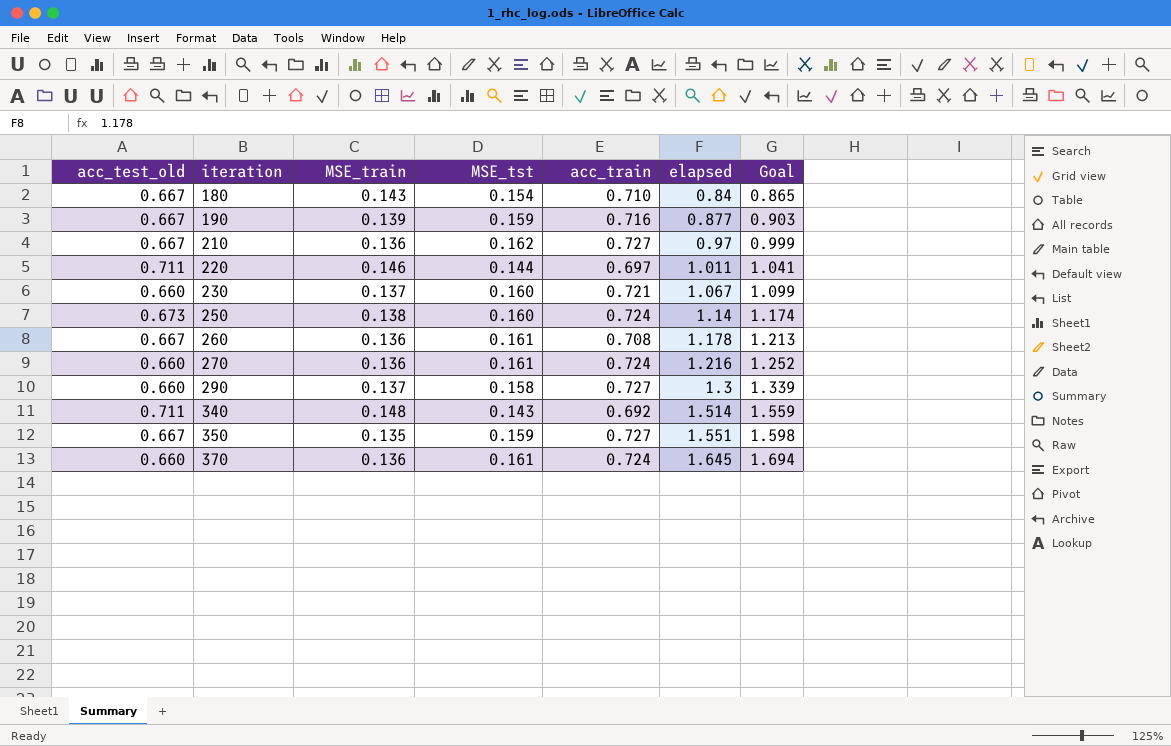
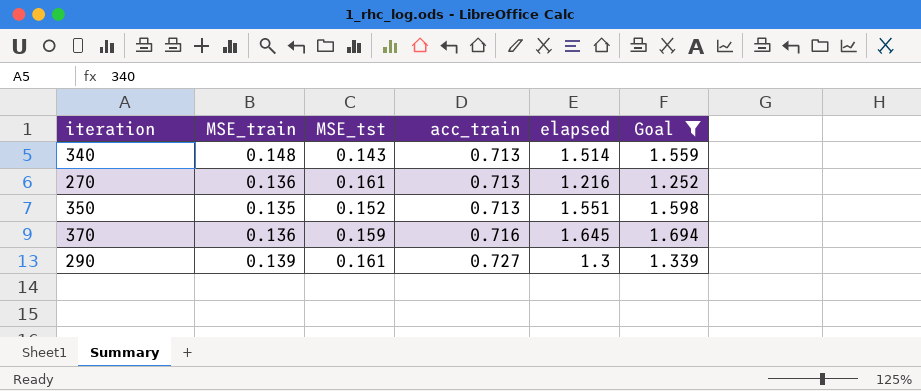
filter: none -> Goal >= 1.252
row order: iteration ascending -> acc_train ascending
column acc_test_old | position: 1 -> none
340 | acc_train: 0.692 -> 0.713
270 | acc_train: 0.724 -> 0.713
350 | MSE_tst: 0.159 -> 0.152
350 | acc_train: 0.727 -> 0.713
370 | MSE_tst: 0.161 -> 0.159
370 | acc_train: 0.724 -> 0.716
290 | MSE_train: 0.137 -> 0.139
290 | MSE_tst: 0.158 -> 0.161

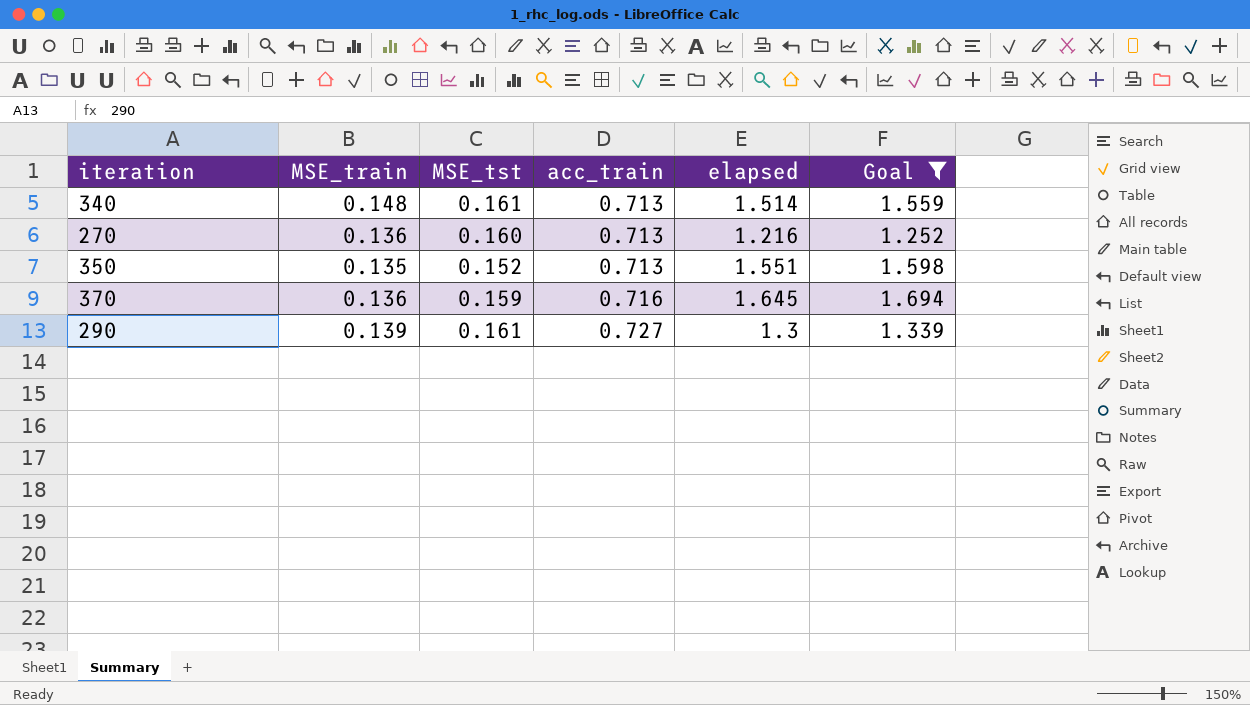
340 | MSE_tst: 0.143 -> 0.161
270 | MSE_tst: 0.161 -> 0.160

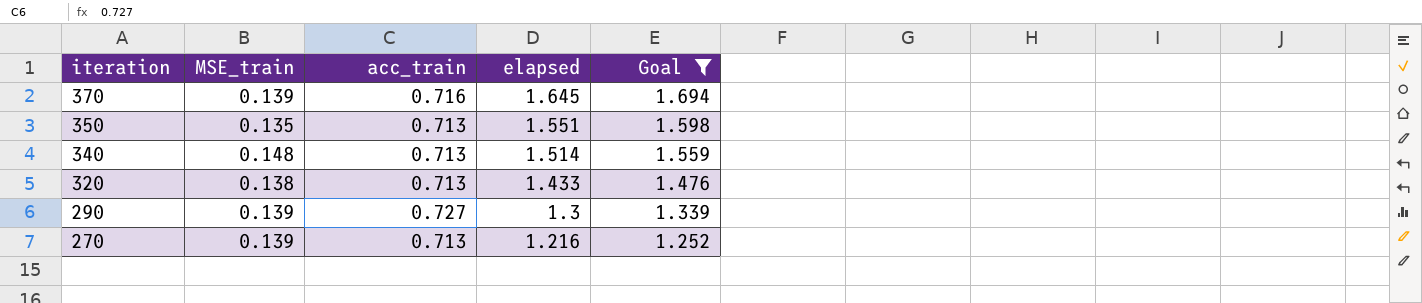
row order: acc_train ascending -> iteration descending
column MSE_tst | position: 3 -> none
370 | MSE_train: 0.136 -> 0.139
row 320: none -> 0.138 | 0.713 | 1.433 | 1.476
270 | MSE_train: 0.136 -> 0.139

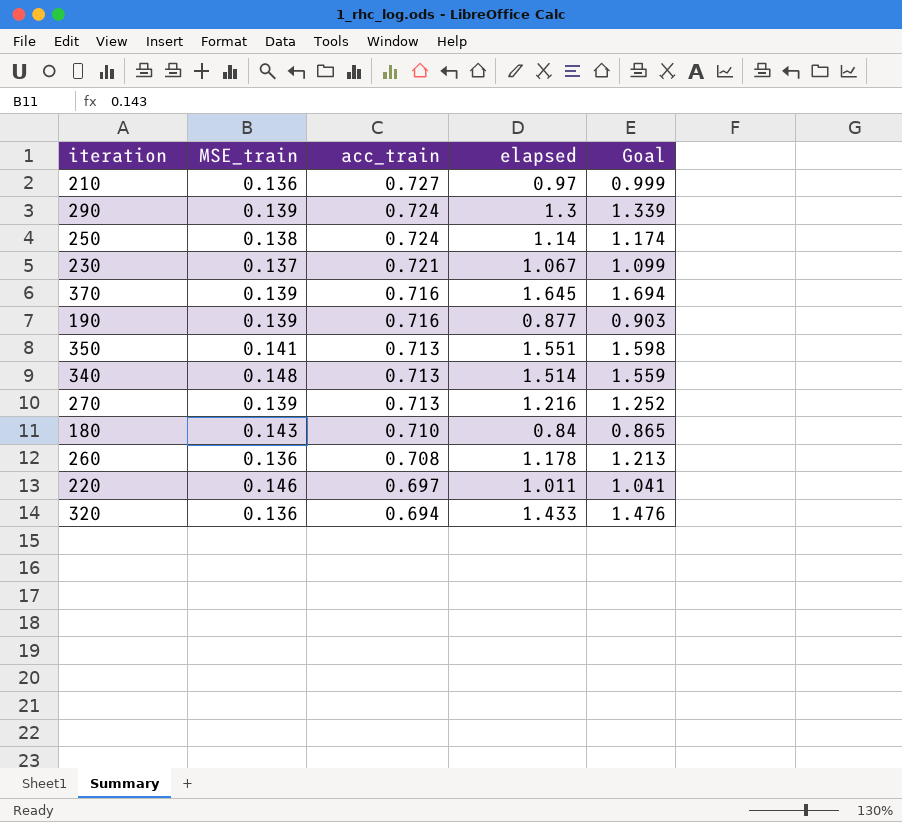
filter: Goal >= 1.252 -> none
row order: iteration descending -> acc_train descending
290 | acc_train: 0.727 -> 0.724
350 | MSE_train: 0.135 -> 0.141
320 | MSE_train: 0.138 -> 0.136
320 | acc_train: 0.713 -> 0.694

